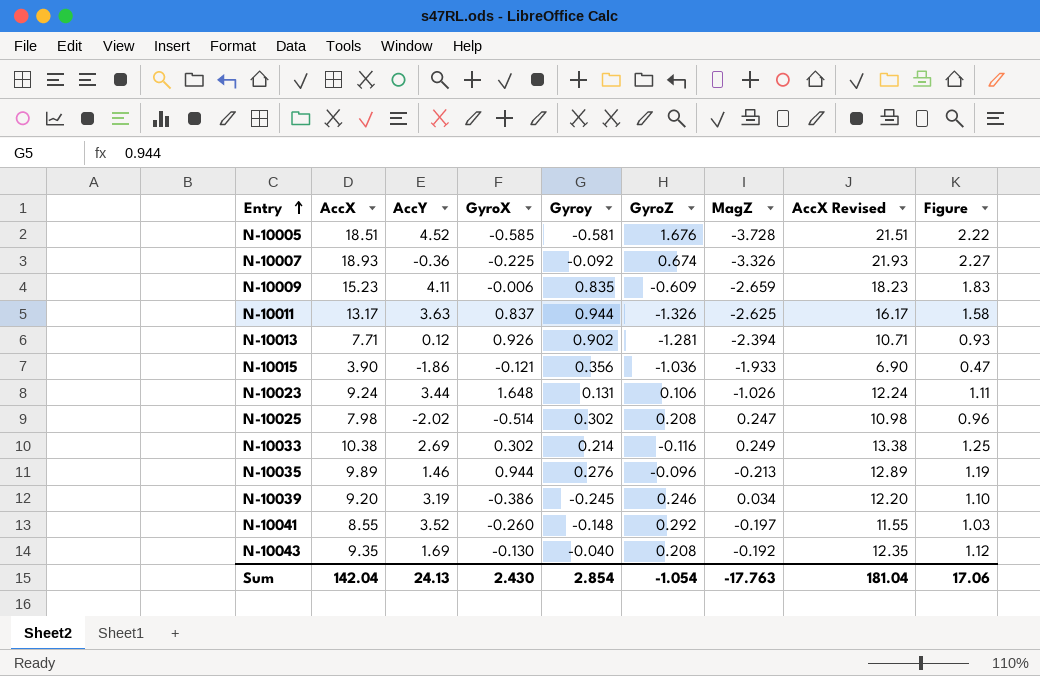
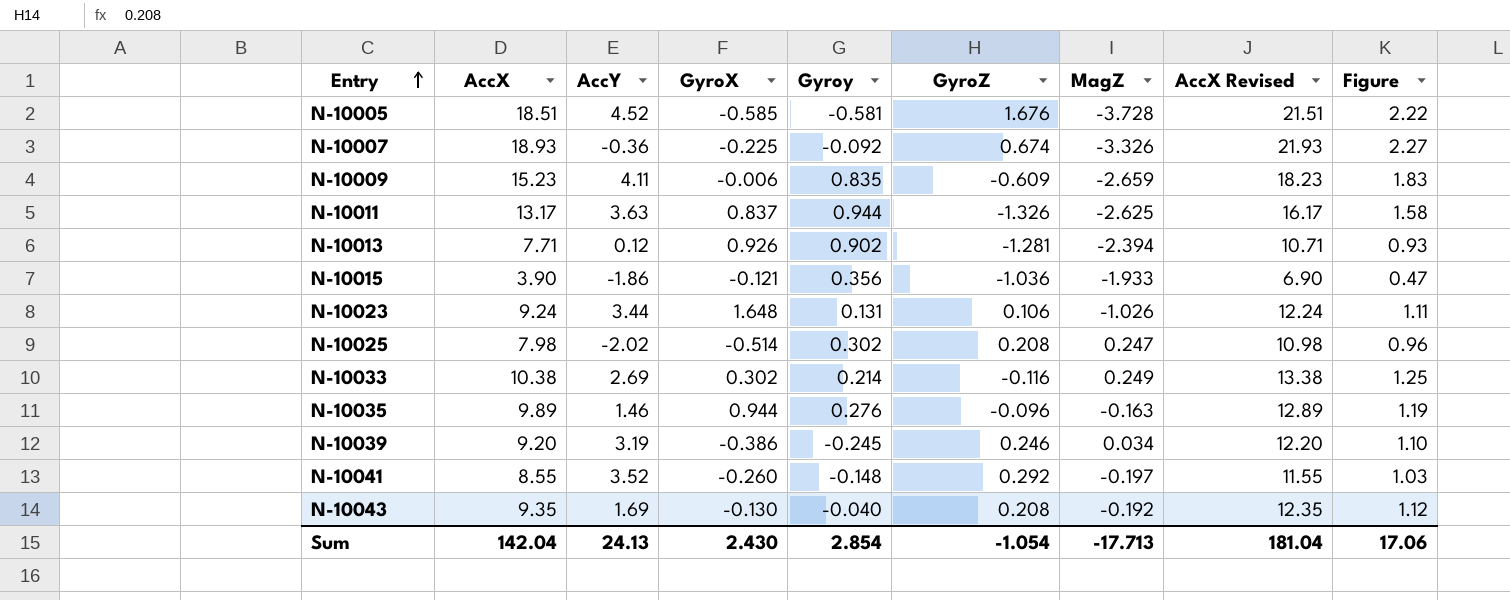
N-10035 | MagZ: -0.213 -> -0.163
Sum | MagZ: -17.763 -> -17.713

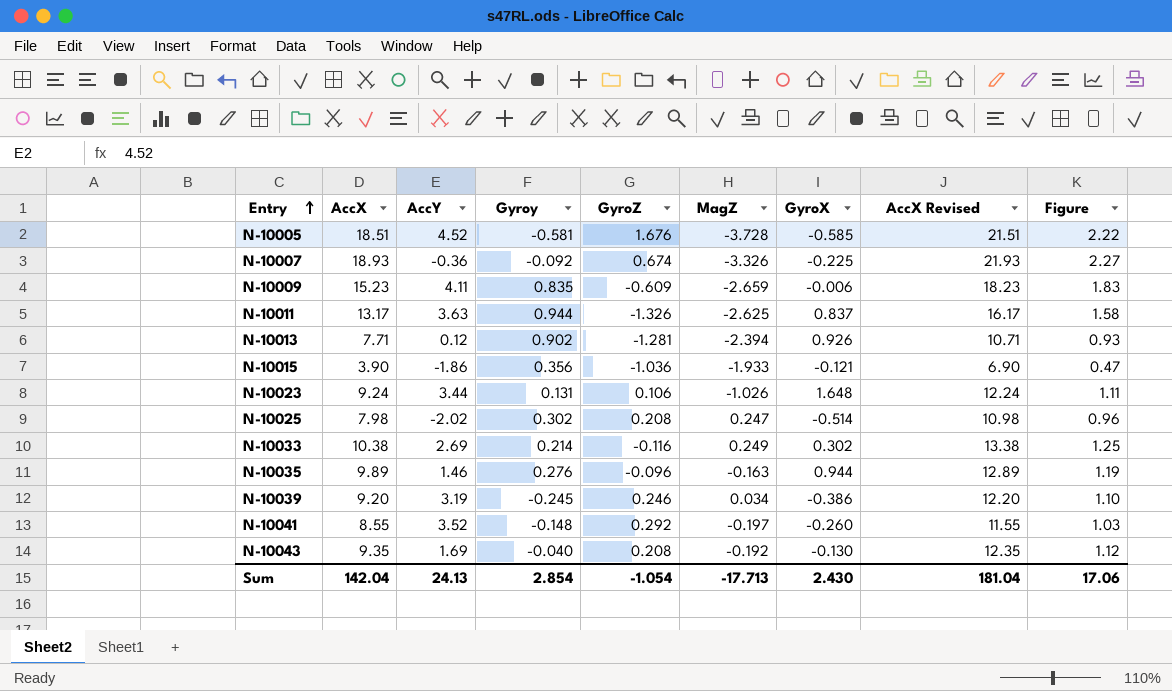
column GyroX | position: 4 -> 7

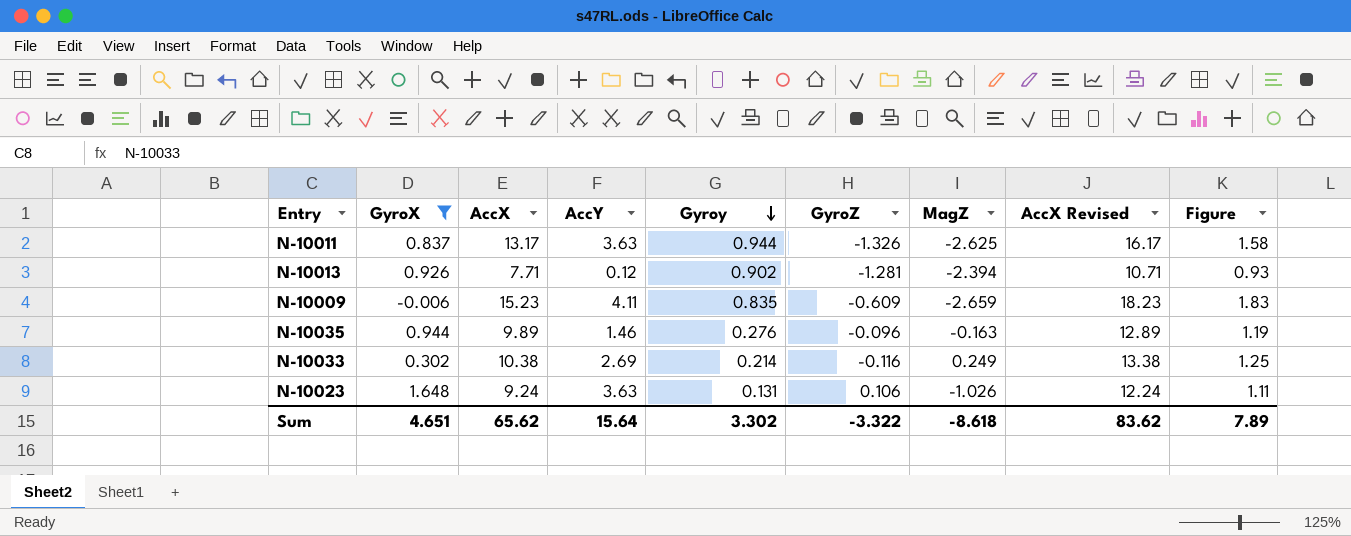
filter: none -> GyroX >= -0.006
row order: Entry ascending -> Gyroy descending
column GyroX | position: 7 -> 2
N-10023 | AccY: 3.44 -> 3.63
Sum | GyroX: 2.430 -> 4.651
Sum | AccX: 142.04 -> 65.62
Sum | AccY: 24.13 -> 15.64
Sum | Gyroy: 2.854 -> 3.302
Sum | GyroZ: -1.054 -> -3.322
Sum | MagZ: -17.713 -> -8.618
Sum | AccX Revised: 181.04 -> 83.62
Sum | Figure: 17.06 -> 7.89

